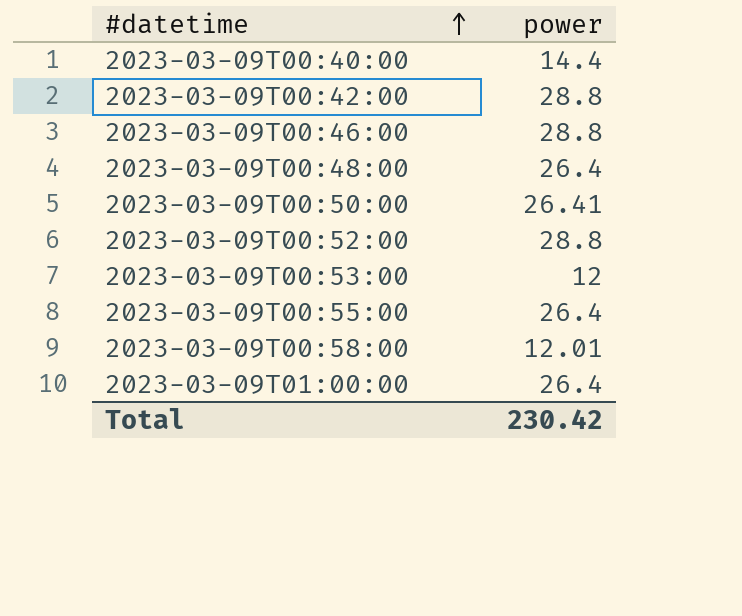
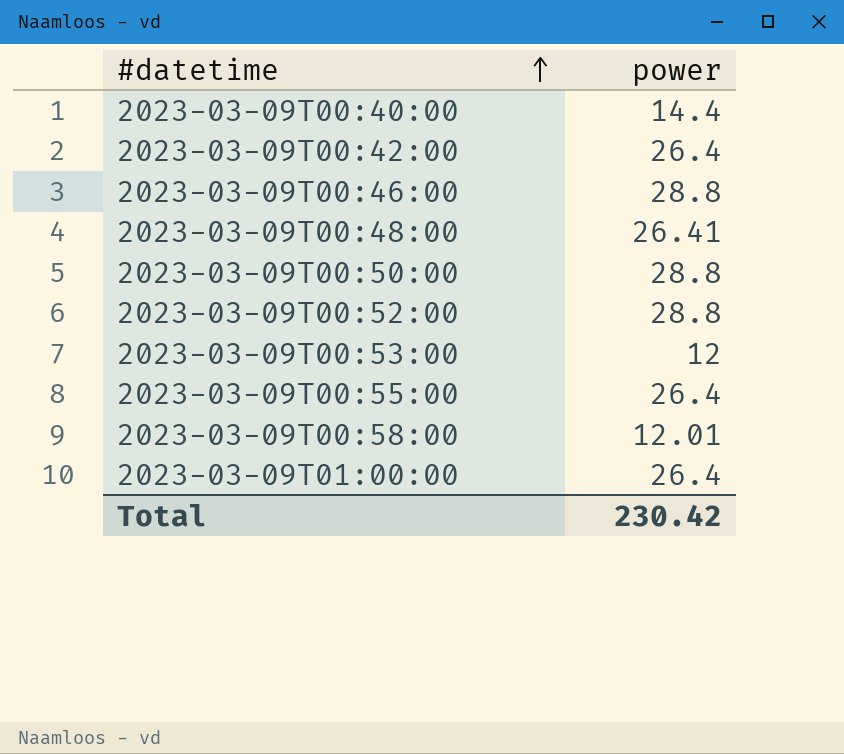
2023-03-09T00:42:00 | power: 28.8 -> 26.4
2023-03-09T00:48:00 | power: 26.4 -> 26.41
2023-03-09T00:50:00 | power: 26.41 -> 28.8

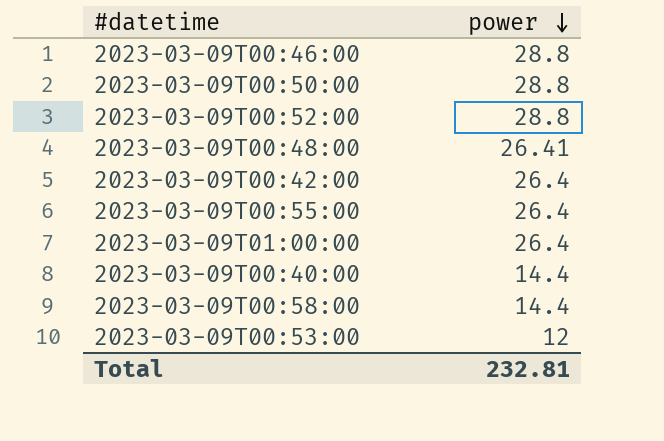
row order: #datetime ascending -> power descending
2023-03-09T00:58:00 | power: 12.01 -> 14.4
Total | power: 230.42 -> 232.81

